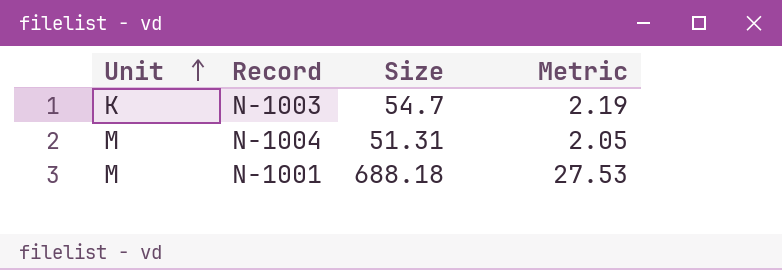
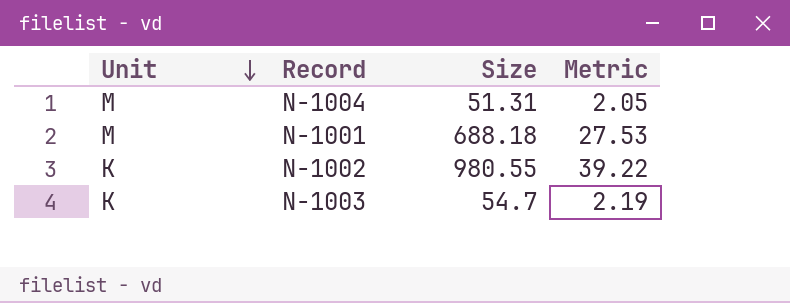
row order: Unit ascending -> Unit descending
row N-1002: none -> K | 980.55 | 39.22

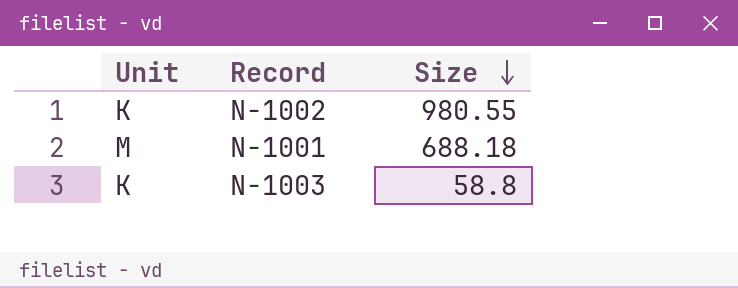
row order: Unit descending -> Size descending
column Metric | formula: [Size] * 0.04 -> none
row N-1004: M | 51.31 | 2.05 -> none
N-1003 | Size: 54.7 -> 58.8

